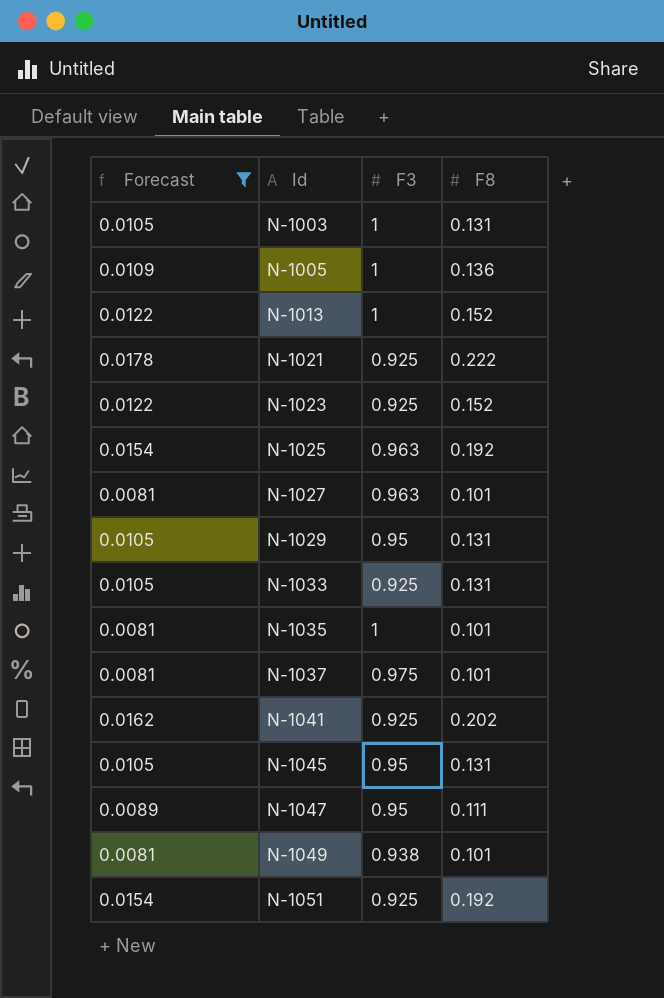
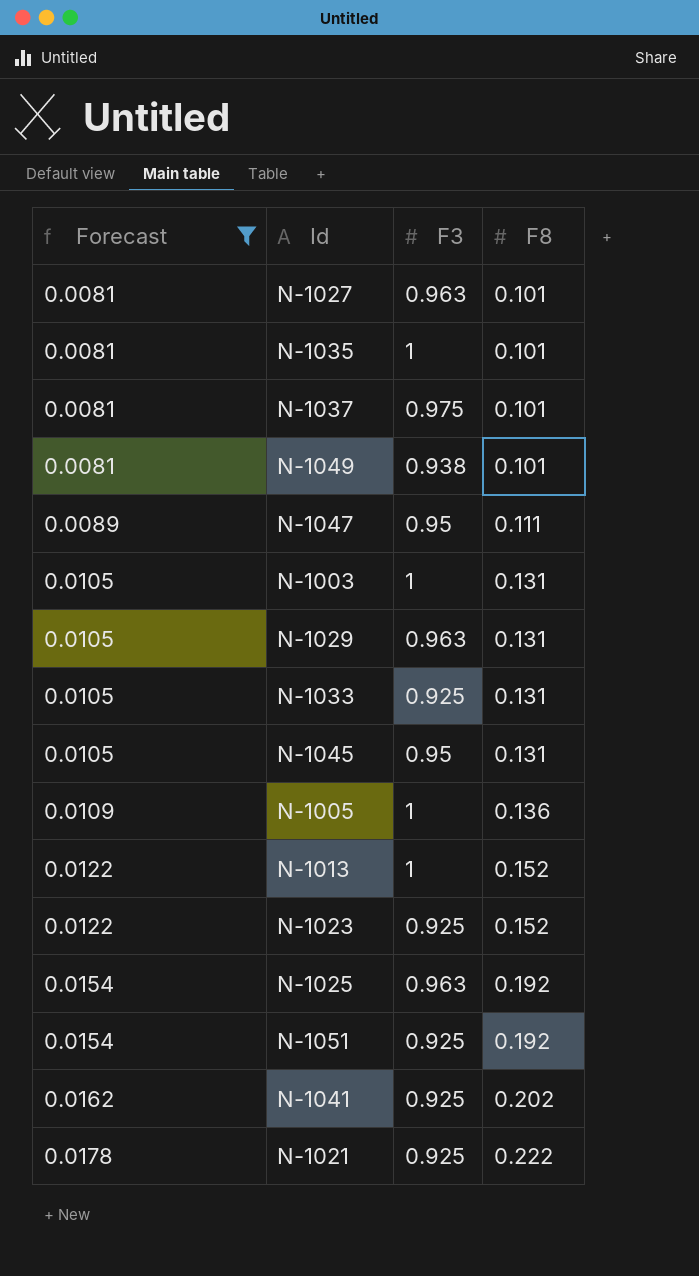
row order: Id ascending -> Forecast ascending
N-1029 | F3: 0.95 -> 0.963

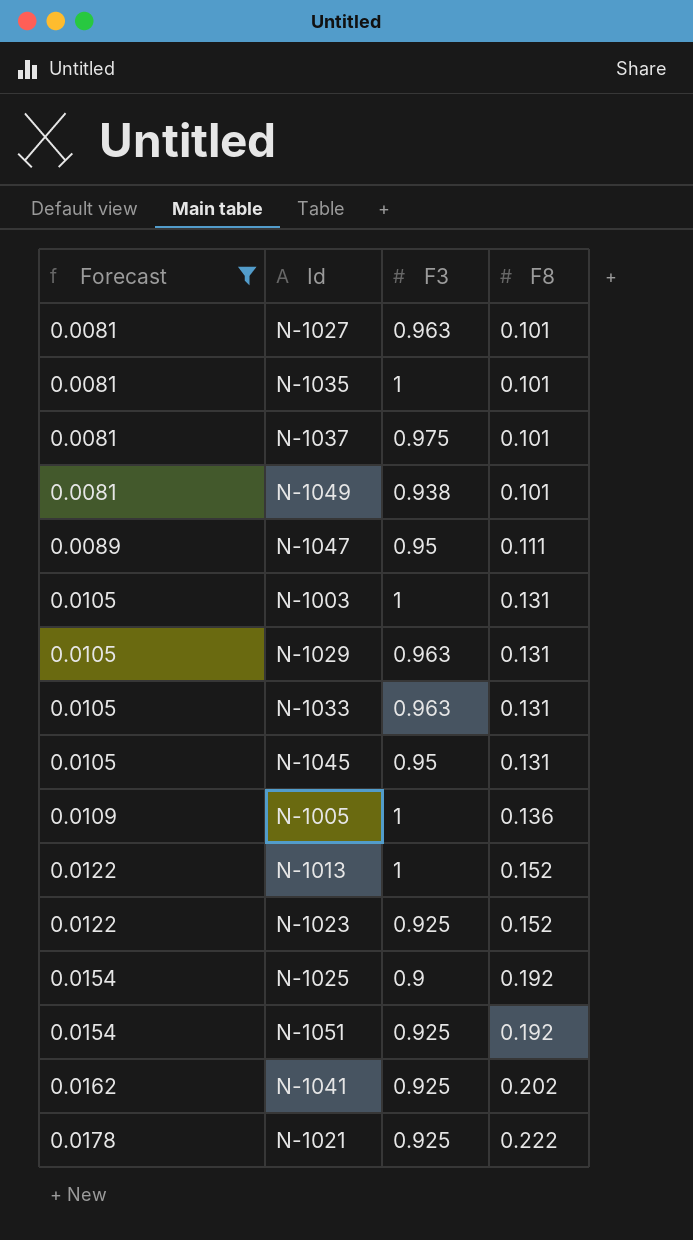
N-1033 | F3: 0.925 -> 0.963
N-1025 | F3: 0.963 -> 0.9

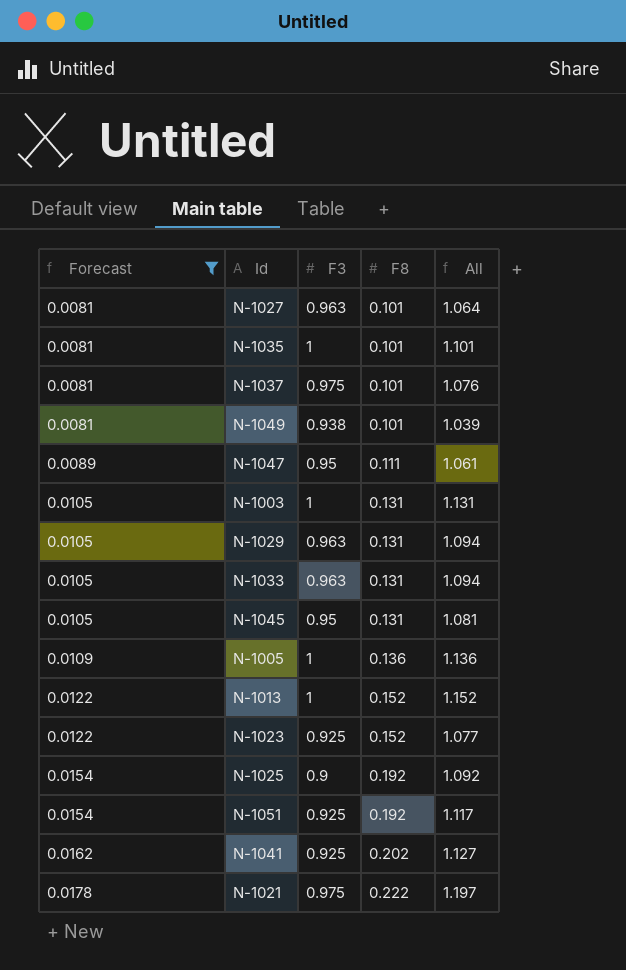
column All | formula: none -> [F3] + [F8]
N-1021 | F3: 0.925 -> 0.975

